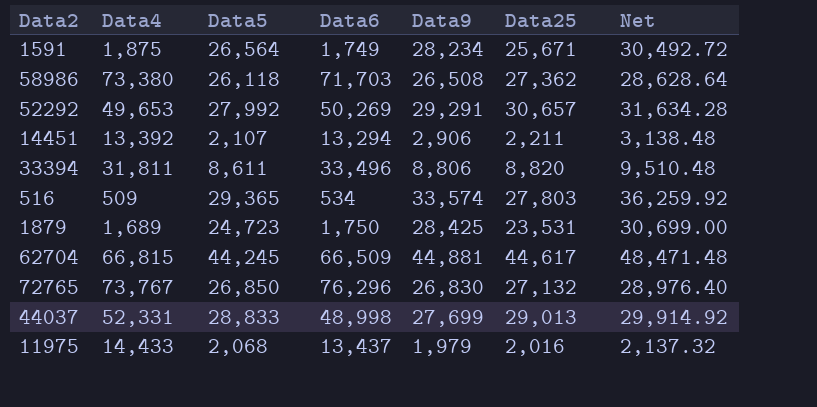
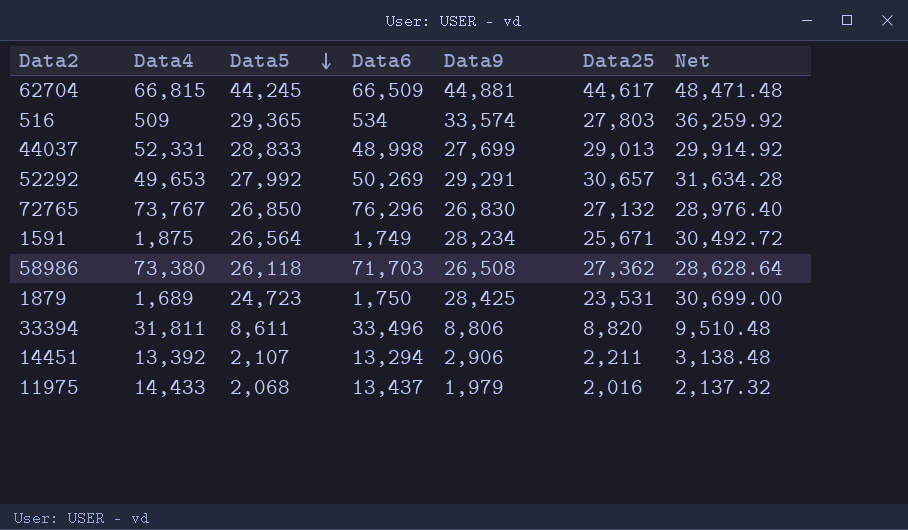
row order: none -> Data5 descending

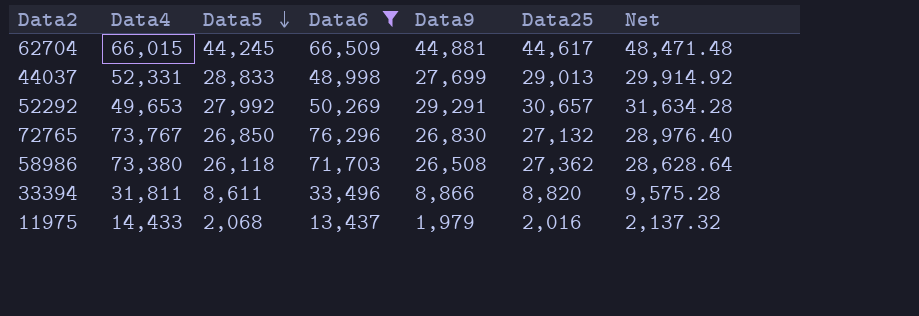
filter: none -> Data6 >= 13,437
62704 | Data4: 66,815 -> 66,015
33394 | Data9: 8,806 -> 8,866
33394 | Net: 9,510.48 -> 9,575.28

